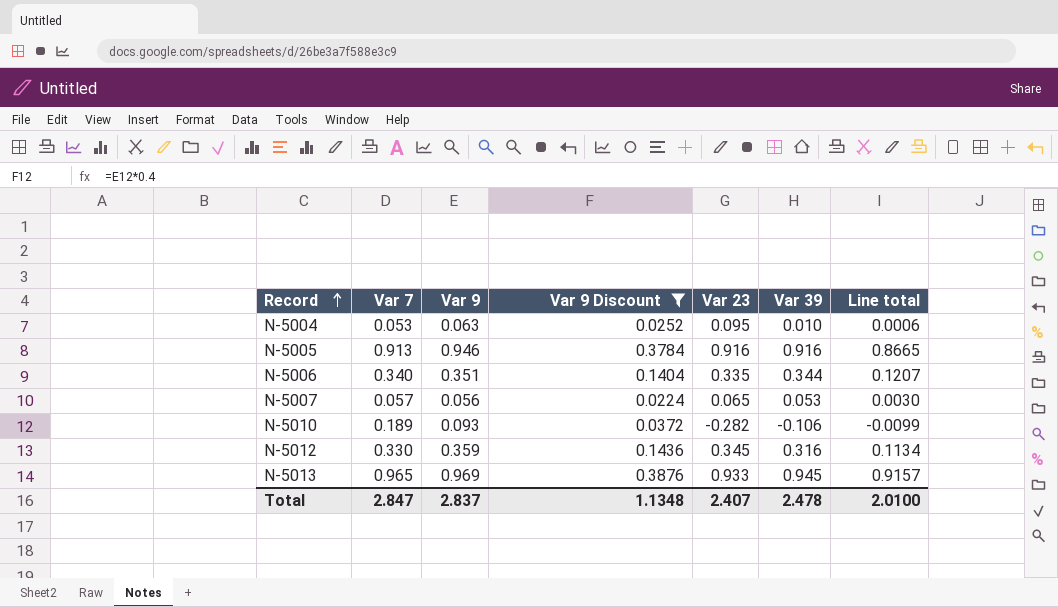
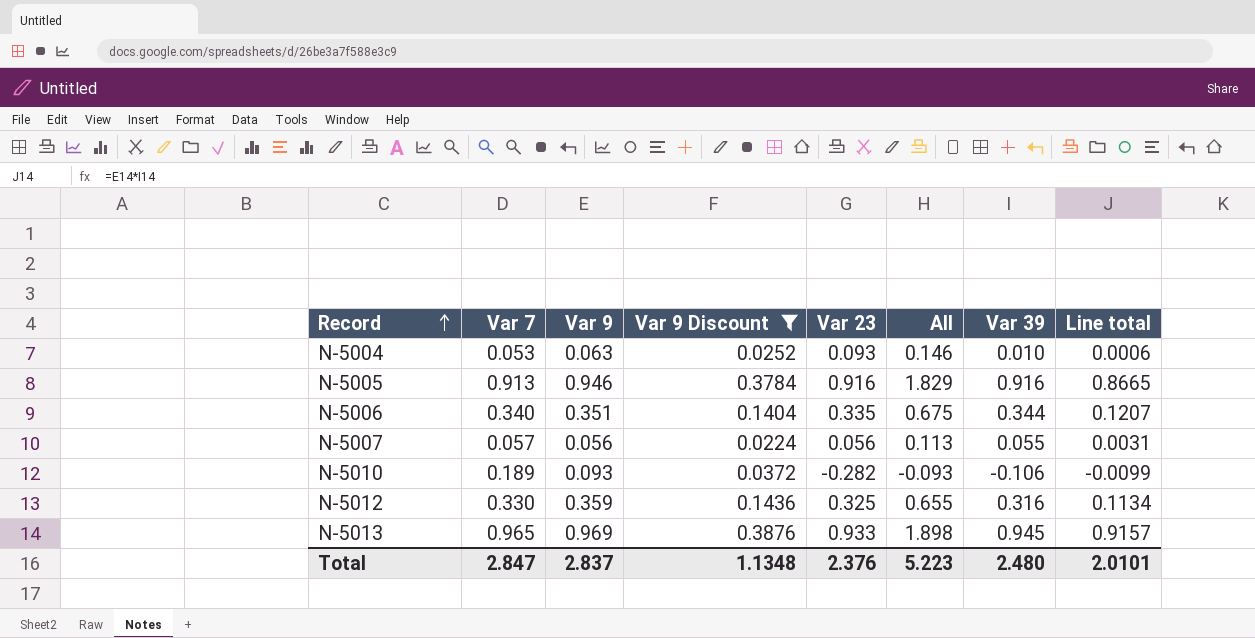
column All | formula: none -> [Var 7] + [Var 23]
N-5004 | Var 23: 0.095 -> 0.093
N-5007 | Var 23: 0.065 -> 0.056
N-5007 | Var 39: 0.053 -> 0.055
N-5007 | Line total: 0.0030 -> 0.0031
N-5012 | Var 23: 0.345 -> 0.325
Total | Var 23: 2.407 -> 2.376
Total | Var 39: 2.478 -> 2.480
Total | Line total: 2.0100 -> 2.0101

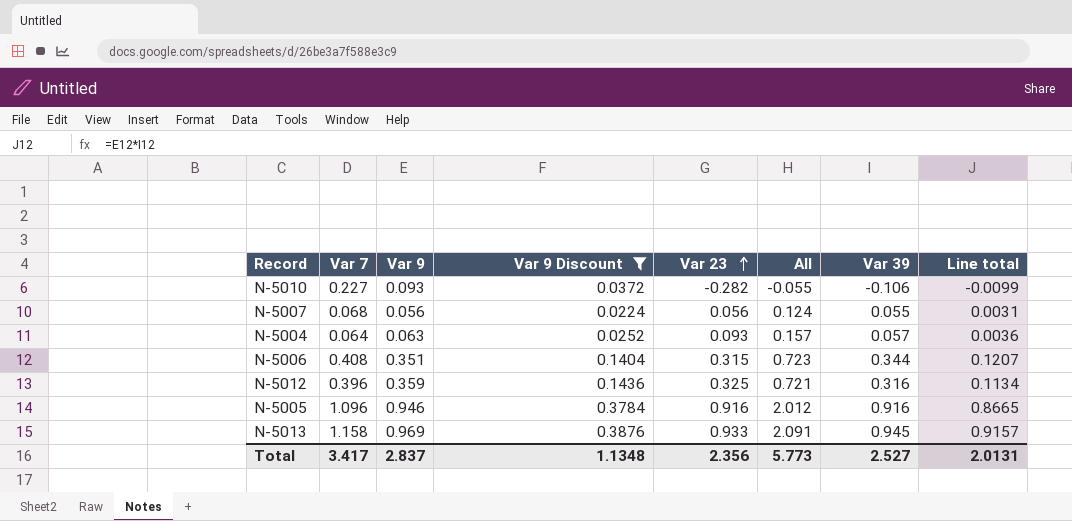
row order: Record ascending -> Var 23 ascending
N-5010 | Var 7: 0.189 -> 0.227
N-5010 | All: -0.093 -> -0.055
N-5007 | Var 7: 0.057 -> 0.068
N-5007 | All: 0.113 -> 0.124
N-5004 | Var 7: 0.053 -> 0.064
N-5004 | All: 0.146 -> 0.157
N-5004 | Var 39: 0.010 -> 0.057
N-5004 | Line total: 0.0006 -> 0.0036
N-5006 | Var 7: 0.340 -> 0.408
N-5006 | Var 23: 0.335 -> 0.315
N-5006 | All: 0.675 -> 0.723
N-5012 | Var 7: 0.330 -> 0.396
N-5012 | All: 0.655 -> 0.721
N-5005 | Var 7: 0.913 -> 1.096
N-5005 | All: 1.829 -> 2.012
N-5013 | Var 7: 0.965 -> 1.158
N-5013 | All: 1.898 -> 2.091
Total | Var 7: 2.847 -> 3.417
Total | Var 23: 2.376 -> 2.356
Total | All: 5.223 -> 5.773
Total | Var 39: 2.480 -> 2.527
Total | Line total: 2.0101 -> 2.0131

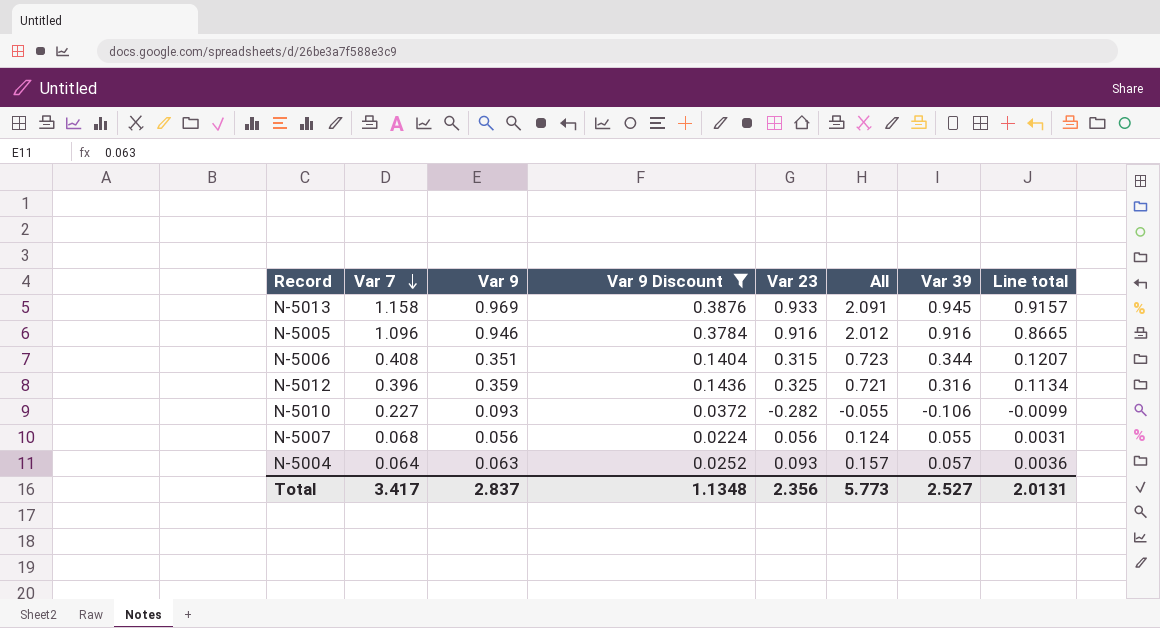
row order: Var 23 ascending -> Var 7 descending

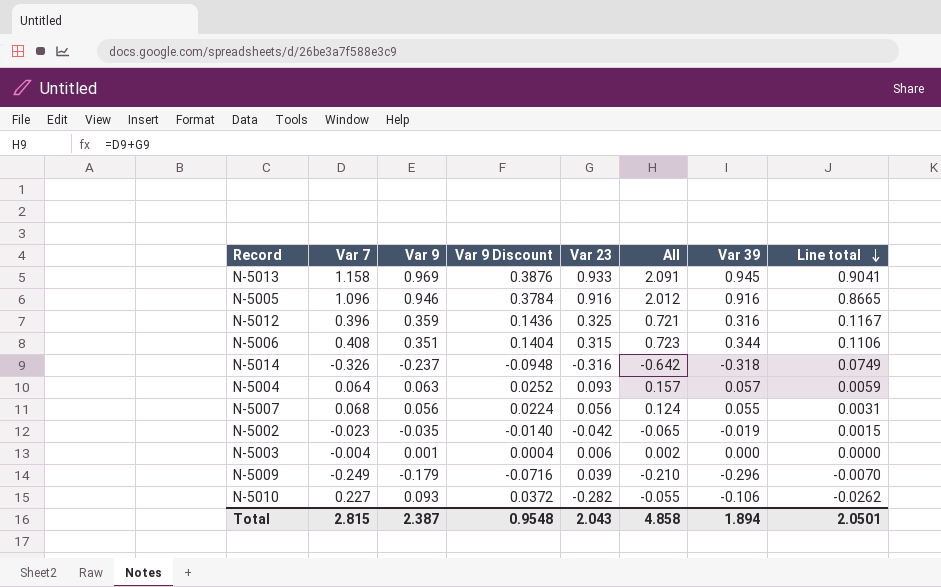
filter: Var 9 Discount >= 0.0224 -> none
row order: Var 7 descending -> Line total descending
column Line total | formula: [Var 9] * [Var 39] -> [Var 9] * [Var 23]
Total | Var 7: 3.417 -> 2.815
Total | Var 9: 2.837 -> 2.387
Total | Var 9 Discount: 1.1348 -> 0.9548
Total | Var 23: 2.356 -> 2.043
Total | All: 5.773 -> 4.858
Total | Var 39: 2.527 -> 1.894
Total | Line total: 2.0131 -> 2.0501

